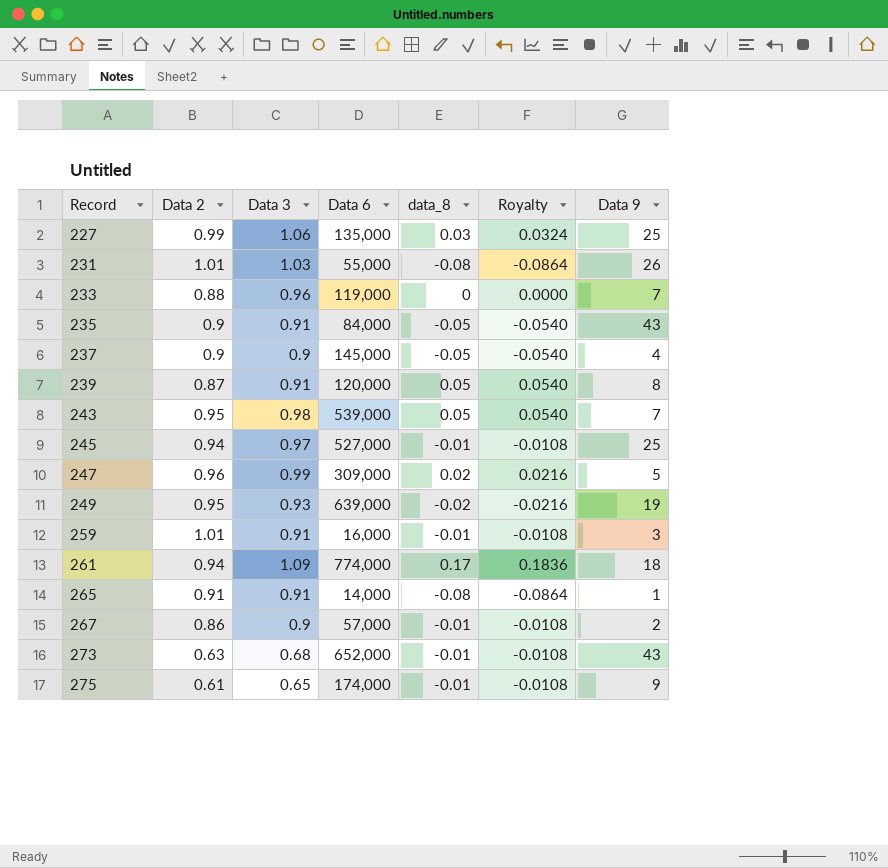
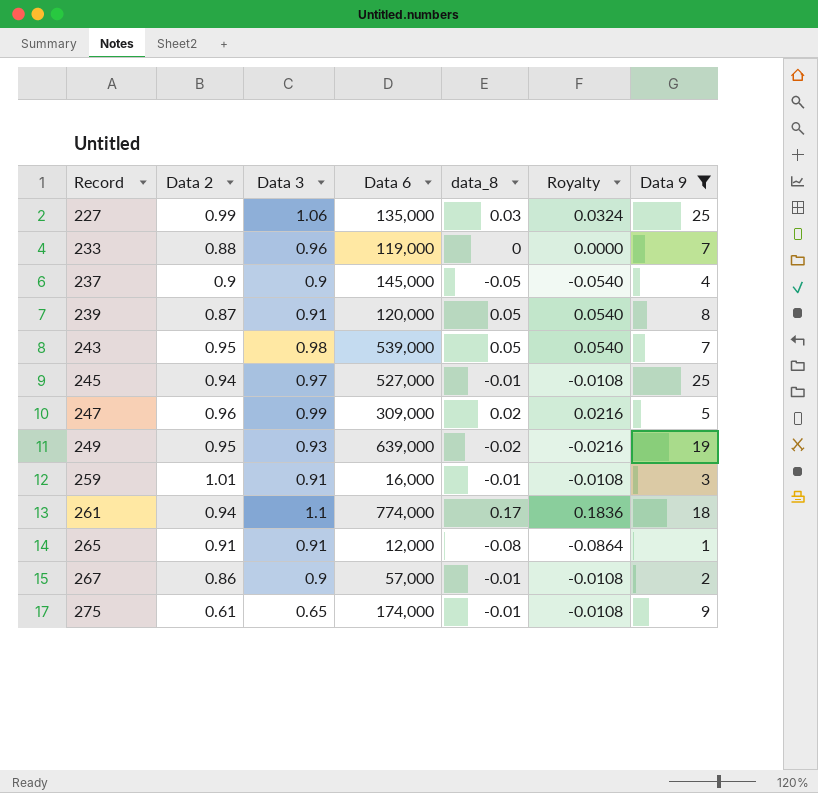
filter: none -> Data 9 <= 25
261 | Data 3: 1.09 -> 1.1
265 | Data 6: 14,000 -> 12,000

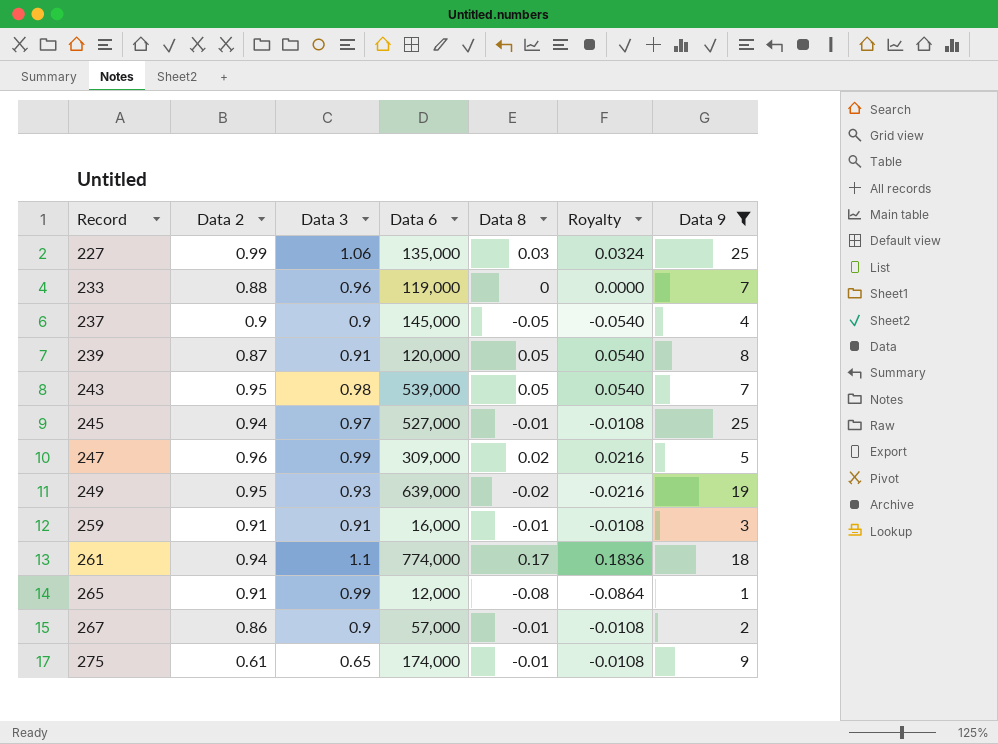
column name: data_8 -> Data 8
259 | Data 2: 1.01 -> 0.91
265 | Data 3: 0.91 -> 0.99

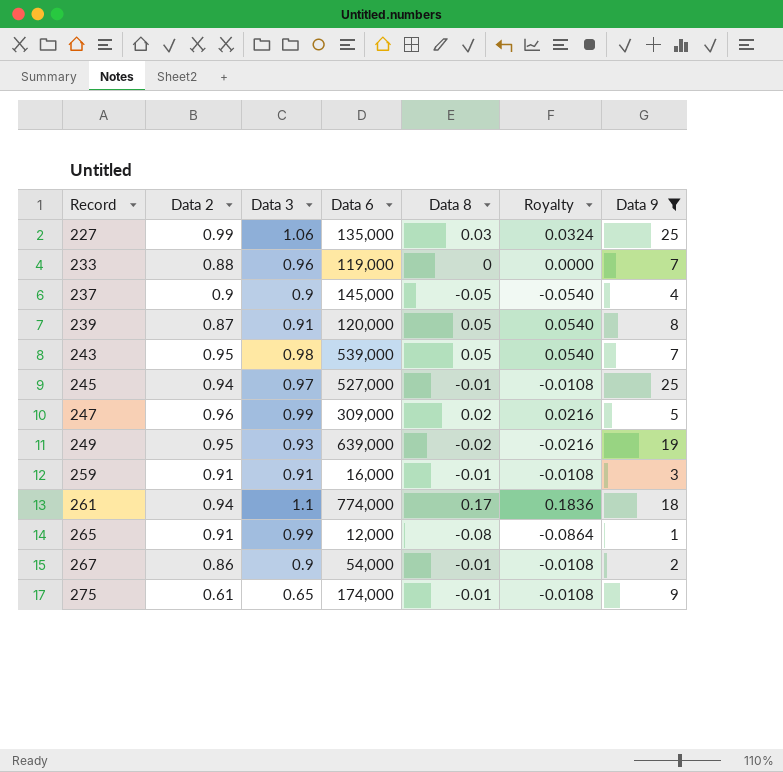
267 | Data 6: 57,000 -> 54,000

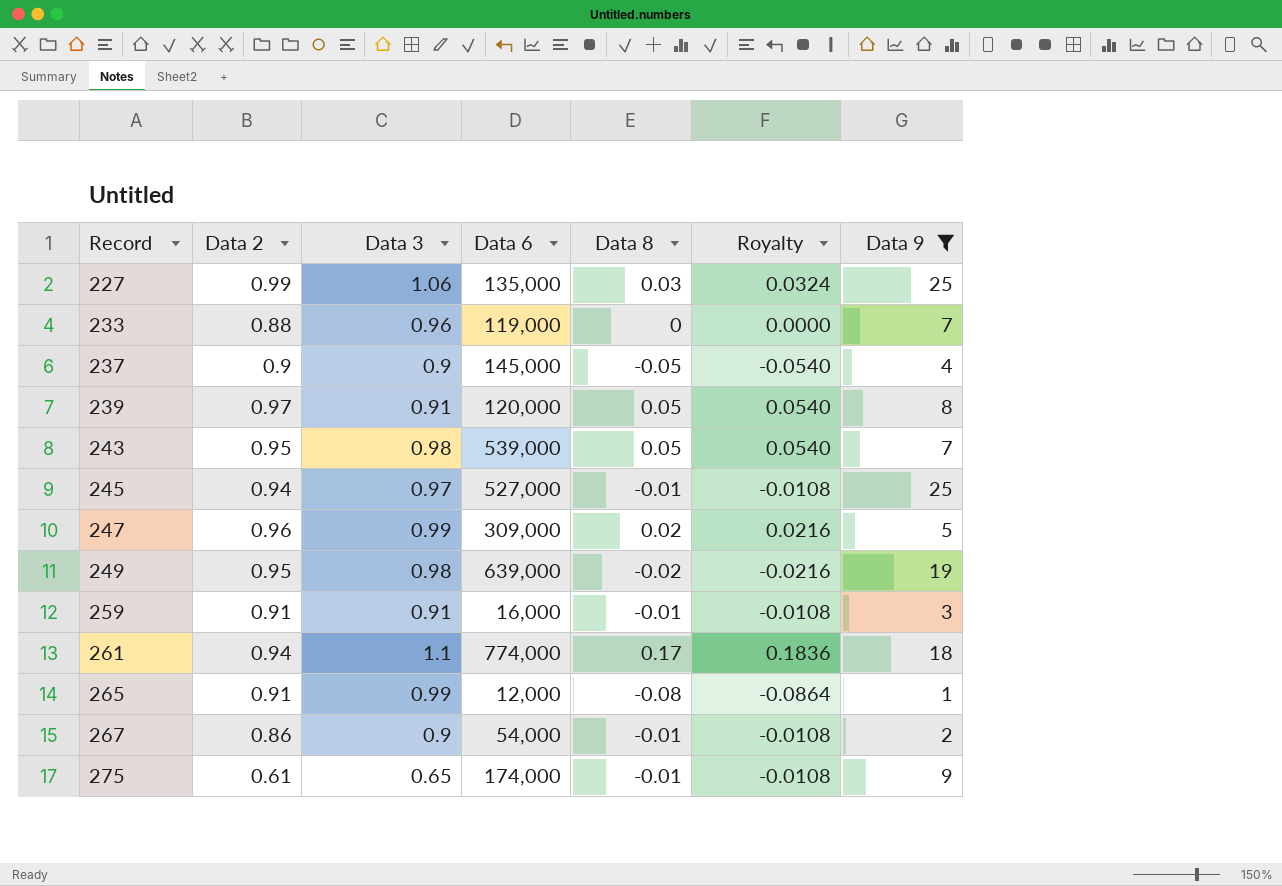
239 | Data 2: 0.87 -> 0.97
249 | Data 3: 0.93 -> 0.98

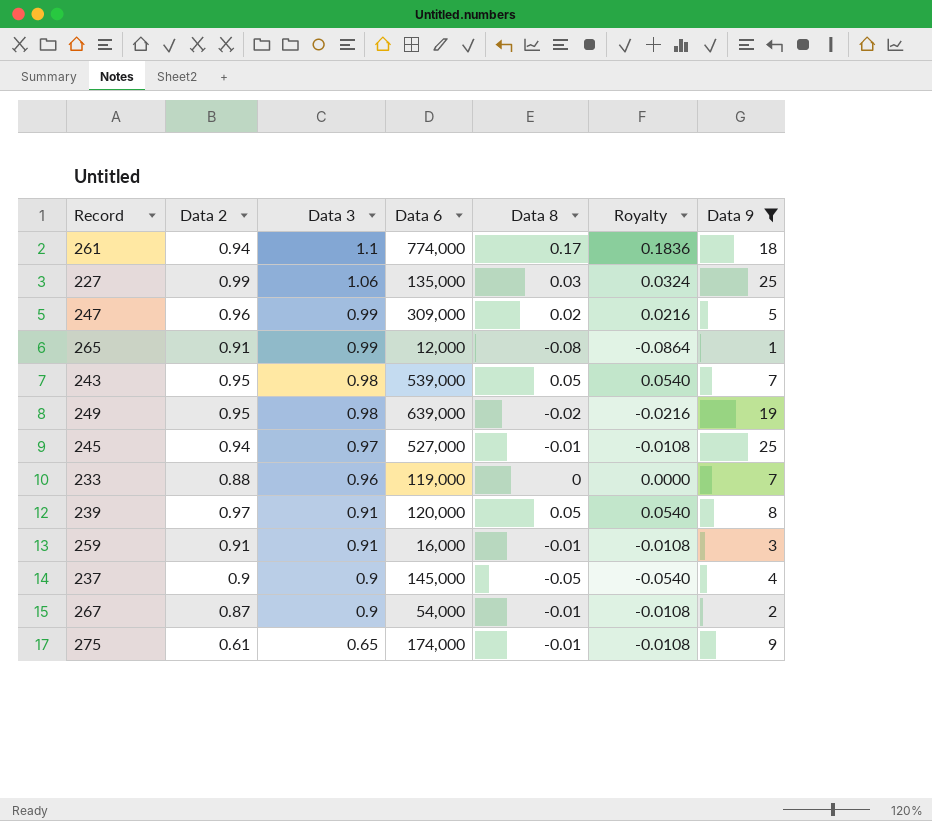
row order: Record ascending -> Data 3 descending
267 | Data 2: 0.86 -> 0.87

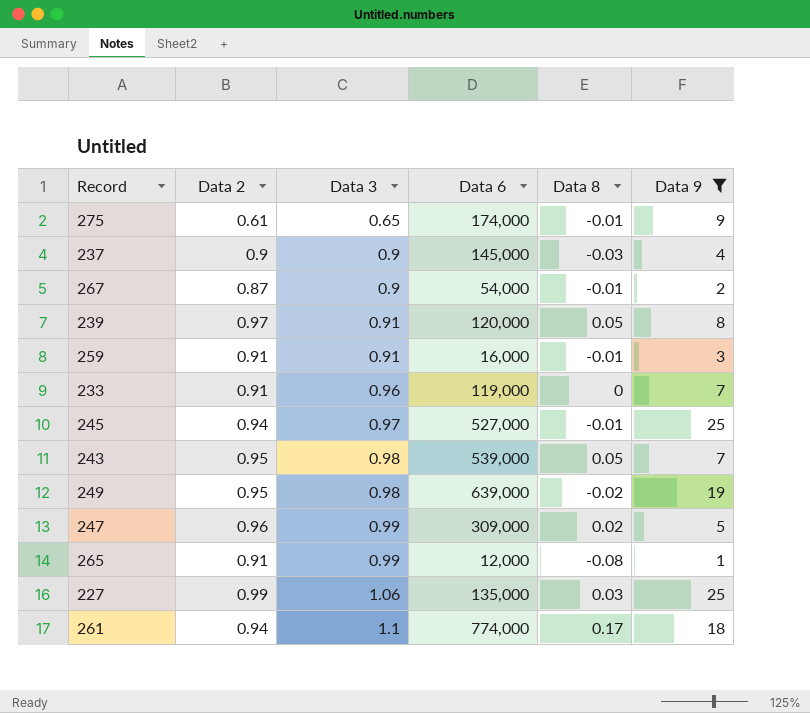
row order: Data 3 descending -> Data 3 ascending
column Royalty | formula: [Data 8] * 1.08 -> none
237 | Data 8: -0.05 -> -0.03
233 | Data 2: 0.88 -> 0.91

